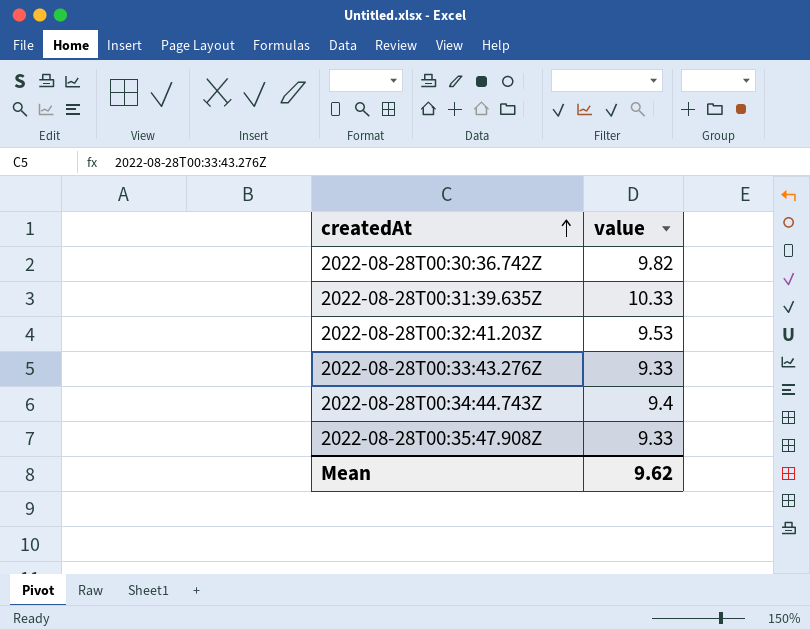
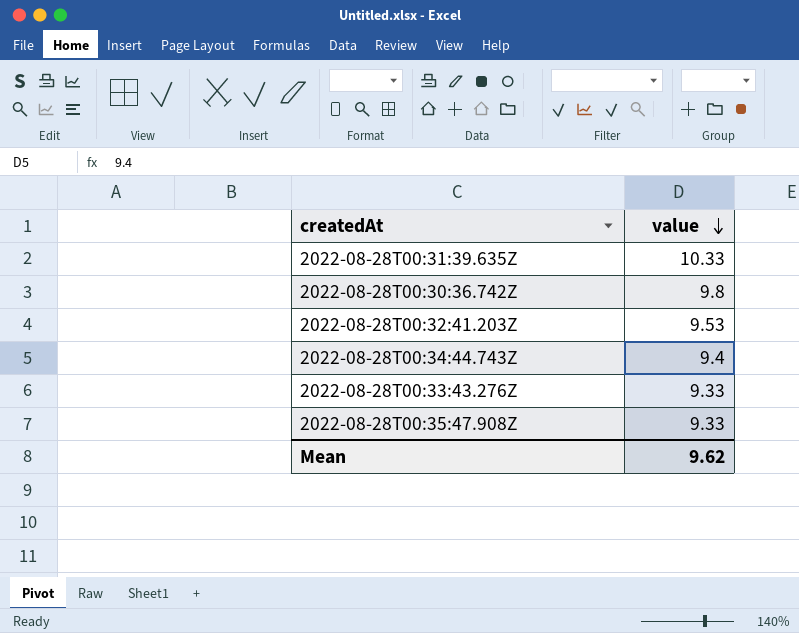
row order: createdAt ascending -> value descending
2022-08-28T00:30:36.742Z | value: 9.82 -> 9.8

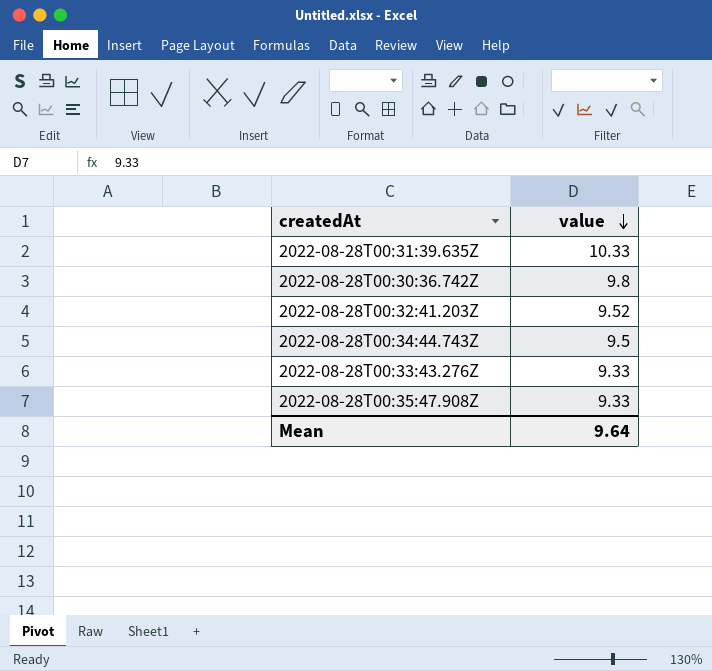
2022-08-28T00:32:41.203Z | value: 9.53 -> 9.52
2022-08-28T00:34:44.743Z | value: 9.4 -> 9.5
Mean | value: 9.62 -> 9.64

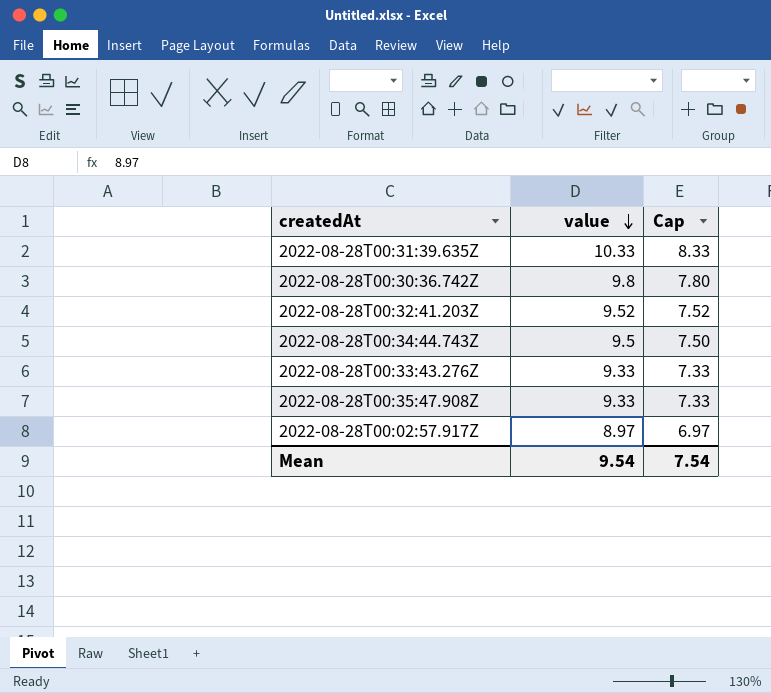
column Cap | formula: none -> [value] - 2
row 2022-08-28T00:02:57.917Z: none -> 8.97 | 6.97
Mean | value: 9.64 -> 9.54

